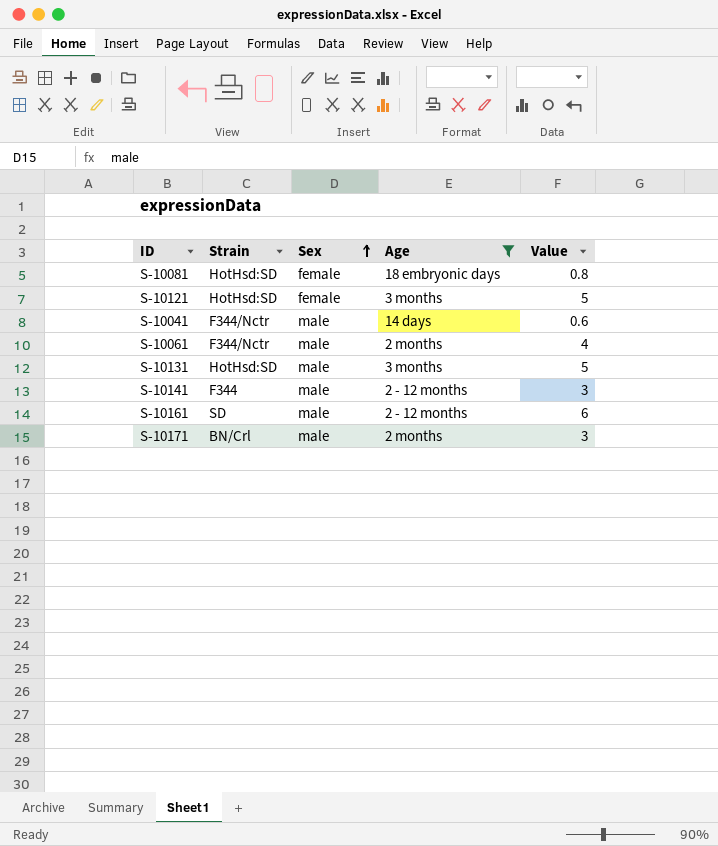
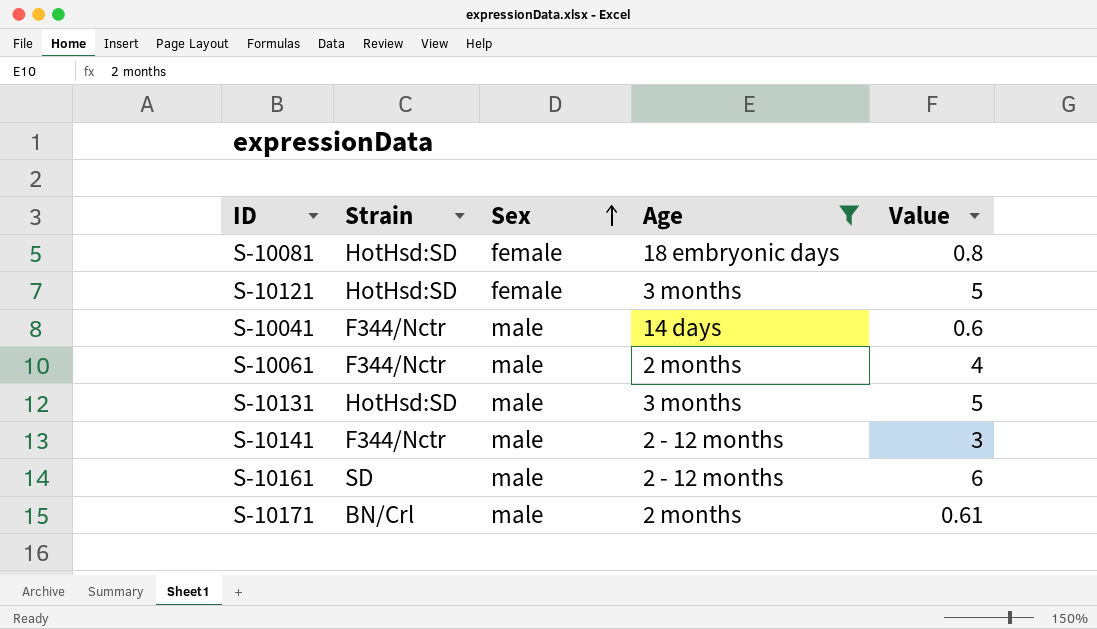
S-10141 | Strain: F344 -> F344/Nctr
S-10171 | Value: 3 -> 0.61

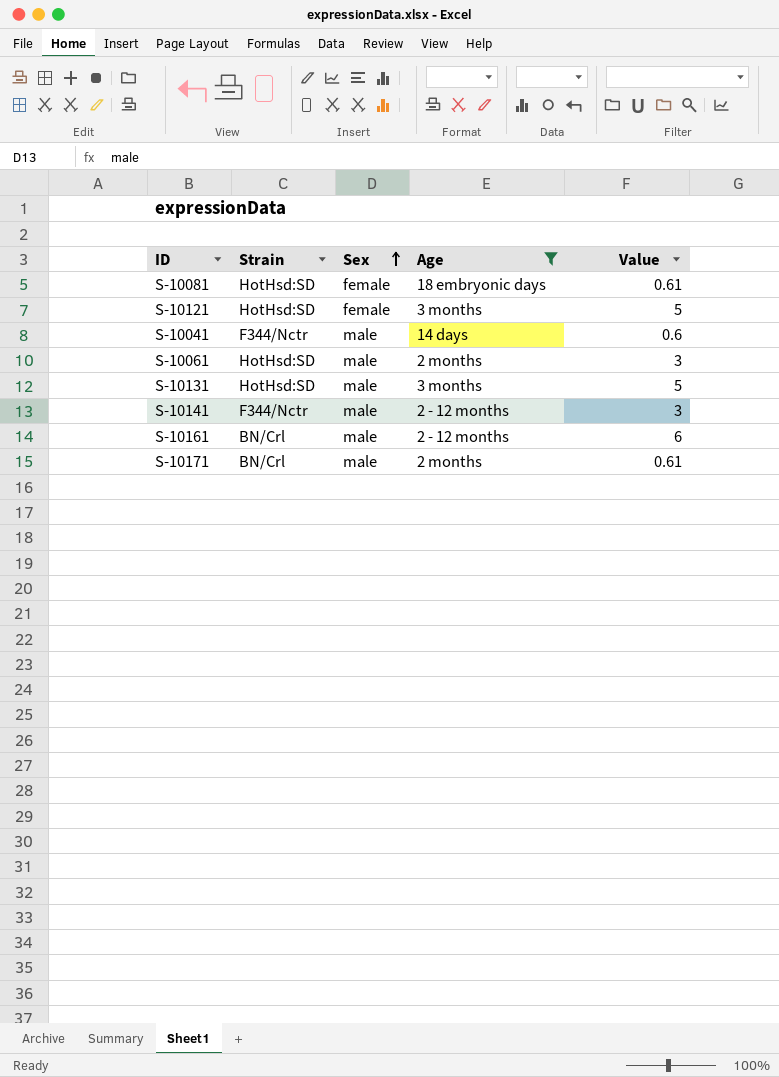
S-10081 | Value: 0.8 -> 0.61
S-10061 | Strain: F344/Nctr -> HotHsd:SD
S-10061 | Value: 4 -> 3
S-10161 | Strain: SD -> BN/Crl

